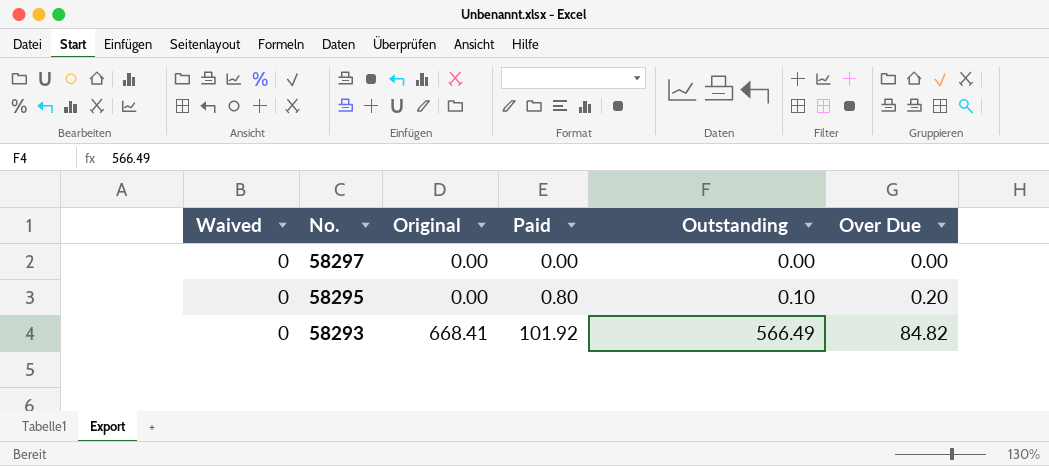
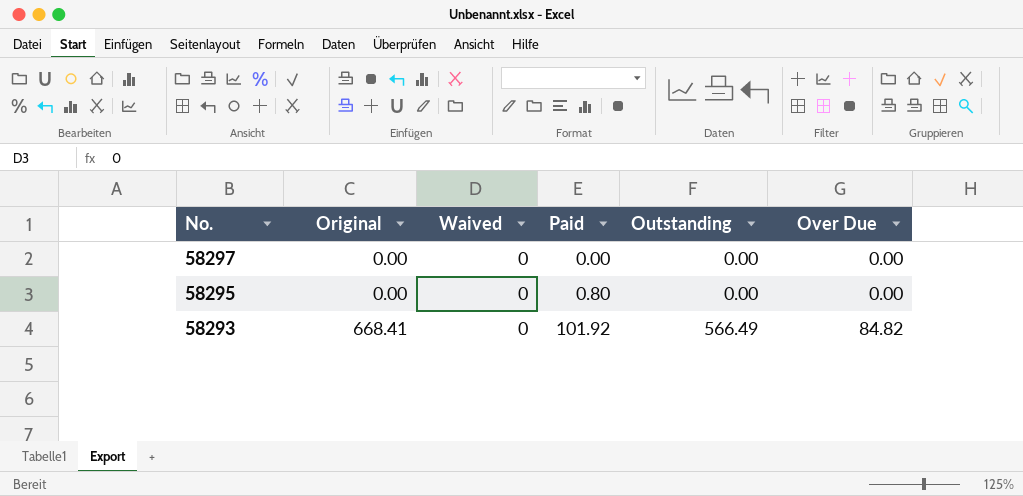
column Waived | position: 1 -> 3
58295 | Outstanding: 0.10 -> 0.00
58295 | Over Due: 0.20 -> 0.00

